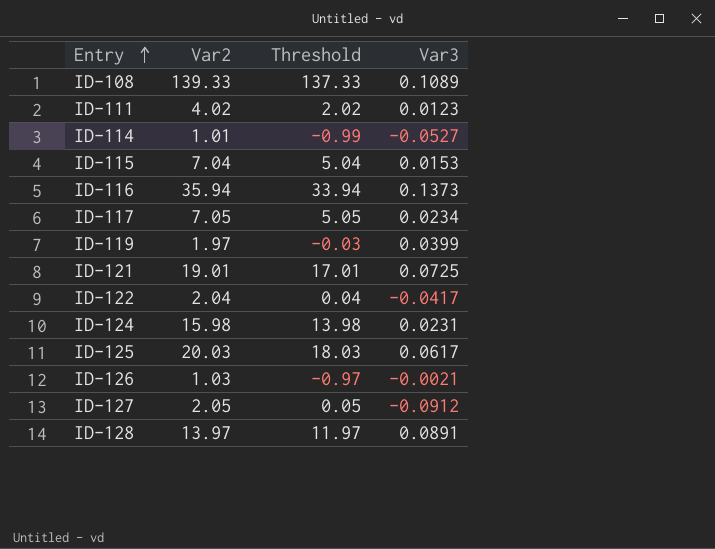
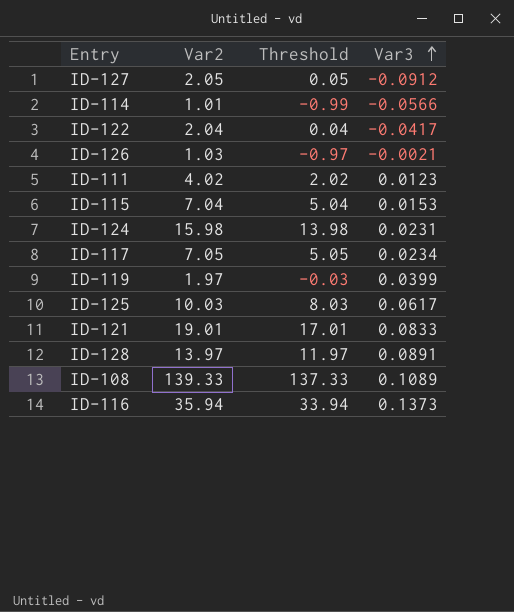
row order: Entry ascending -> Var3 ascending
ID-114 | Var3: -0.0527 -> -0.0566
ID-125 | Var2: 20.03 -> 10.03
ID-125 | Threshold: 18.03 -> 8.03
ID-121 | Var3: 0.0725 -> 0.0833

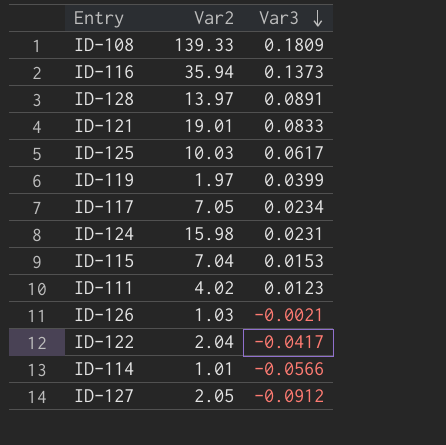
row order: Var3 ascending -> Var3 descending
column Threshold | formula: [Var2] - 2 -> none
ID-108 | Var3: 0.1089 -> 0.1809

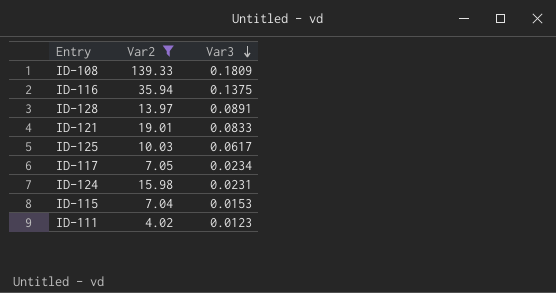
filter: none -> Var2 >= 4.02
ID-116 | Var3: 0.1373 -> 0.1375

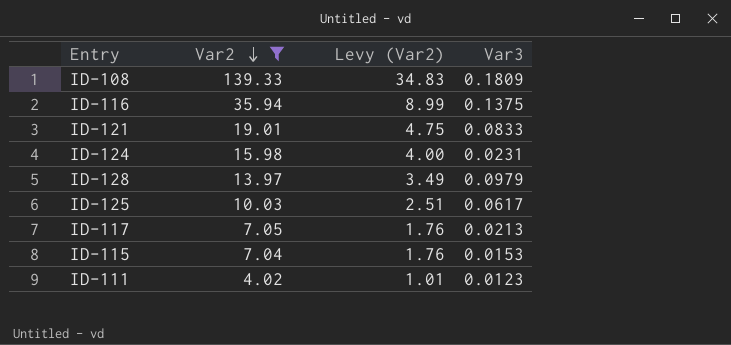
row order: Var3 descending -> Var2 descending
column Levy (Var2) | formula: none -> [Var2] * 0.25
ID-128 | Var3: 0.0891 -> 0.0979
ID-117 | Var3: 0.0234 -> 0.0213

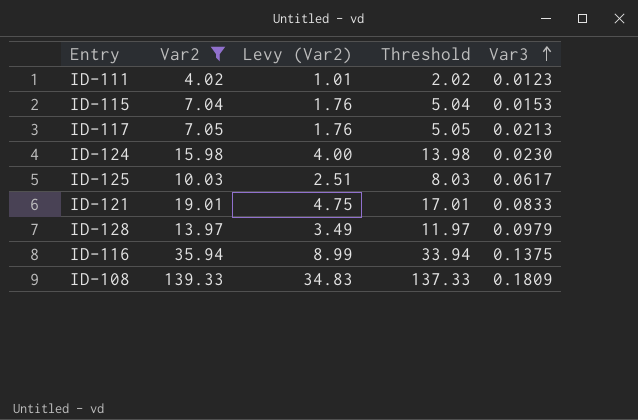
row order: Var2 descending -> Var3 ascending
column Threshold | formula: none -> [Var2] - 2
ID-124 | Var3: 0.0231 -> 0.0230

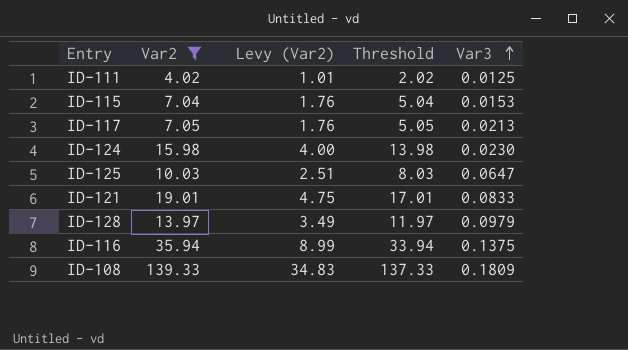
ID-111 | Var3: 0.0123 -> 0.0125
ID-125 | Var3: 0.0617 -> 0.0647

